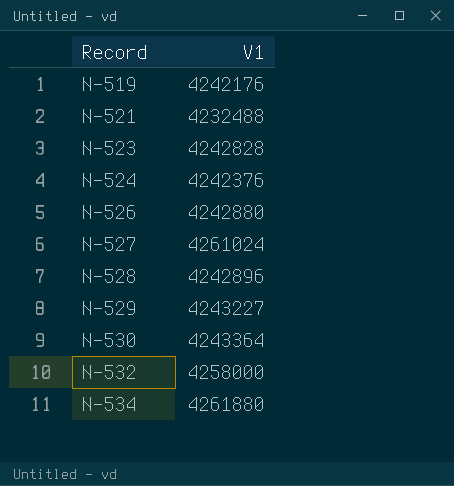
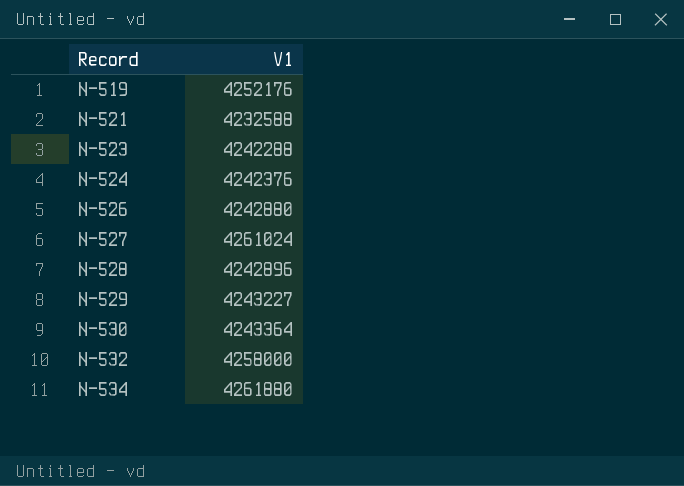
N-519 | V1: 4242176 -> 4252176
N-521 | V1: 4232488 -> 4232588
N-523 | V1: 4242828 -> 4242288

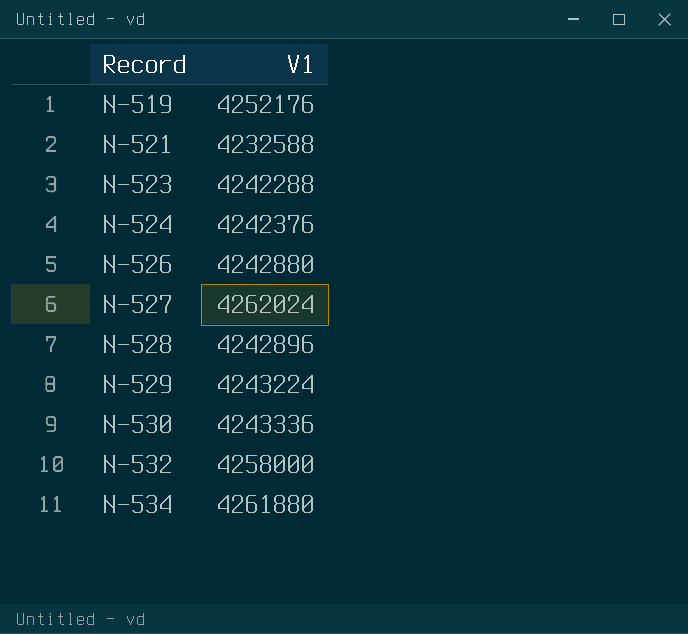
N-527 | V1: 4261024 -> 4262024
N-529 | V1: 4243227 -> 4243224
N-530 | V1: 4243364 -> 4243336

